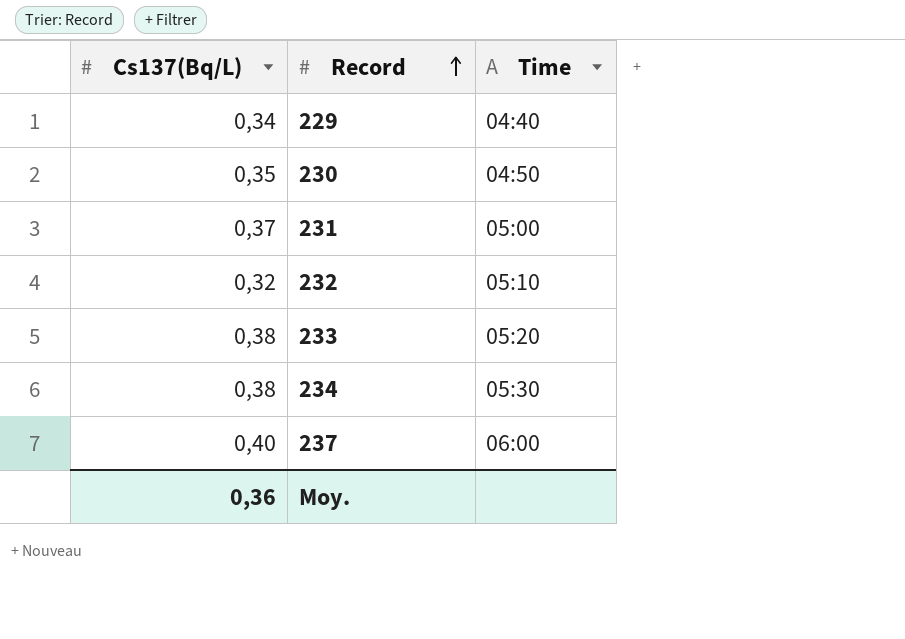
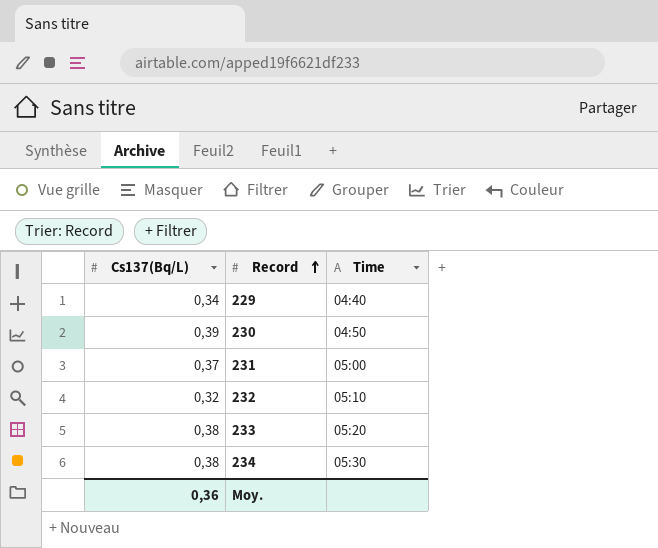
row 237: 0,40 | 06:00 -> none
230 | Cs137(Bq/L): 0,35 -> 0,39

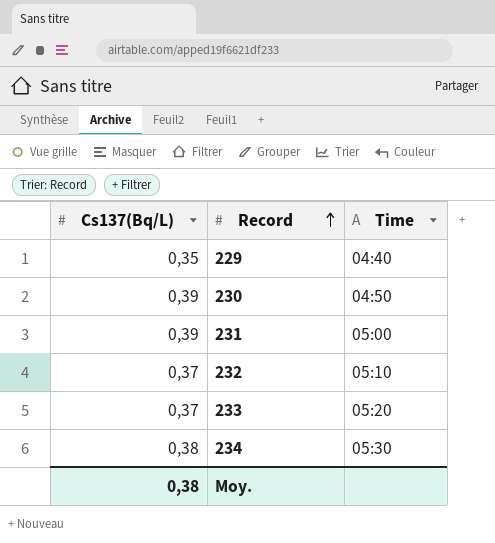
229 | Cs137(Bq/L): 0,34 -> 0,35
231 | Cs137(Bq/L): 0,37 -> 0,39
232 | Cs137(Bq/L): 0,32 -> 0,37
233 | Cs137(Bq/L): 0,38 -> 0,37
Moy. | Cs137(Bq/L): 0,36 -> 0,38

